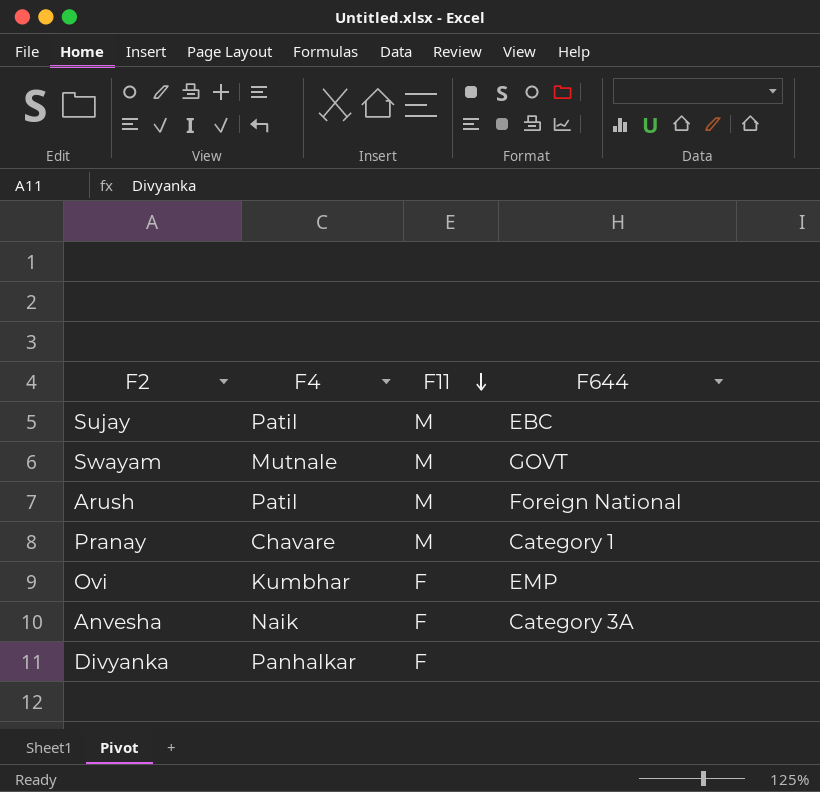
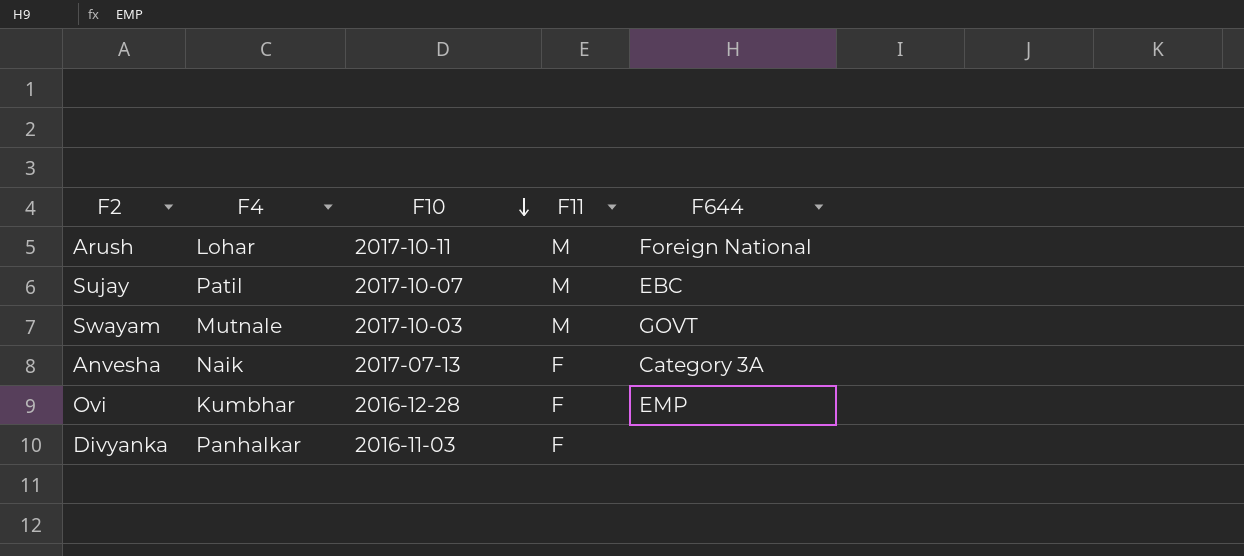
row order: F11 descending -> F10 descending
column F10 | position: none -> 3
row Pranay: Chavare | M | Category 1 -> none
Arush | F4: Patil -> Lohar

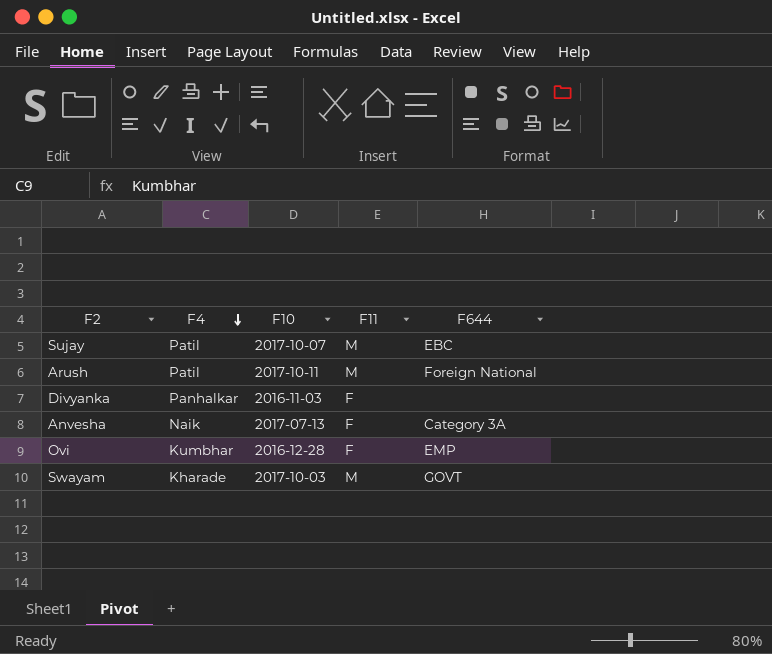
row order: F10 descending -> F4 descending
Arush | F4: Lohar -> Patil
Swayam | F4: Mutnale -> Kharade

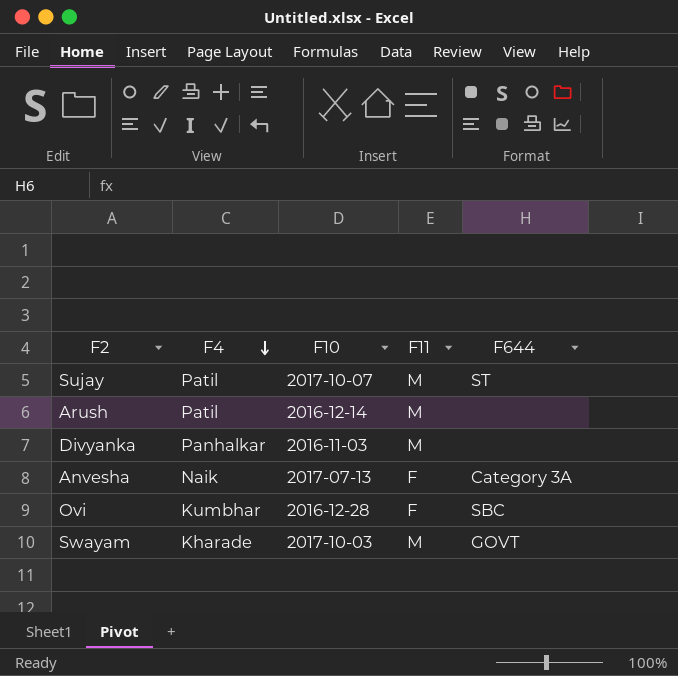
Sujay | F644: EBC -> ST
Arush | F10: 2017-10-11 -> 2016-12-14
Arush | F644: Foreign National -> none
Divyanka | F11: F -> M
Ovi | F644: EMP -> SBC

